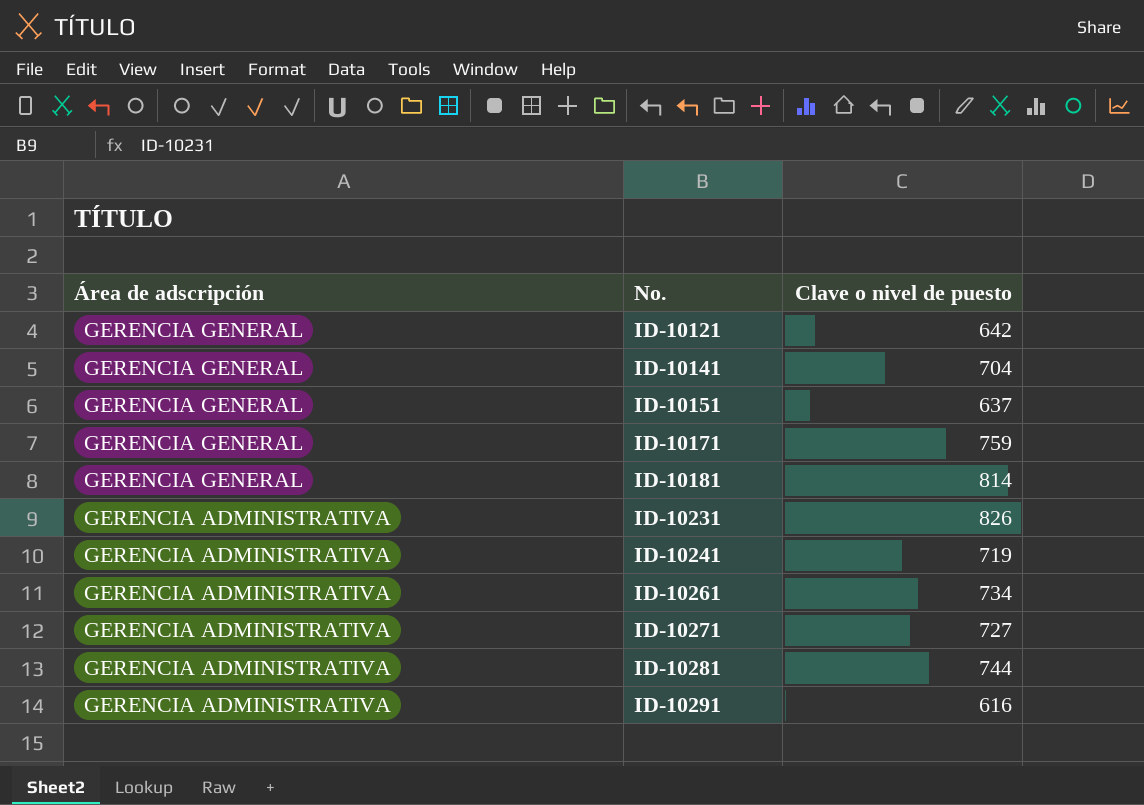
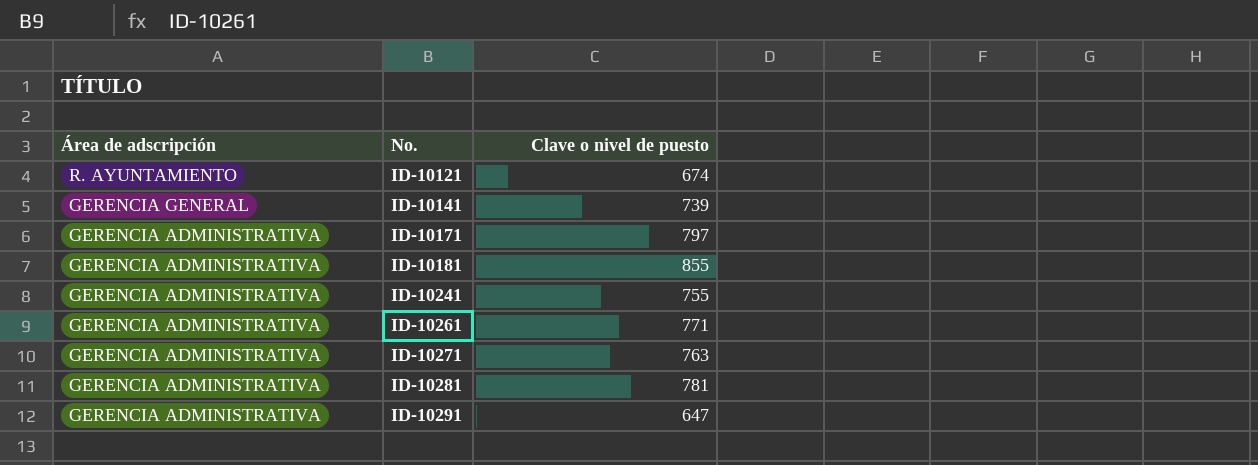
row ID-10151: GERENCIA GENERAL | 637 -> none
row ID-10231: GERENCIA ADMINISTRATIVA | 826 -> none
ID-10121 | Área de adscripción: GERENCIA GENERAL -> R. AYUNTAMIENTO
ID-10121 | Clave o nivel de puesto: 642 -> 674
ID-10141 | Clave o nivel de puesto: 704 -> 739
ID-10171 | Área de adscripción: GERENCIA GENERAL -> GERENCIA ADMINISTRATIVA
ID-10171 | Clave o nivel de puesto: 759 -> 797
ID-10181 | Área de adscripción: GERENCIA GENERAL -> GERENCIA ADMINISTRATIVA
ID-10181 | Clave o nivel de puesto: 814 -> 855
ID-10241 | Clave o nivel de puesto: 719 -> 755
ID-10261 | Clave o nivel de puesto: 734 -> 771
ID-10271 | Clave o nivel de puesto: 727 -> 763
ID-10281 | Clave o nivel de puesto: 744 -> 781
ID-10291 | Clave o nivel de puesto: 616 -> 647

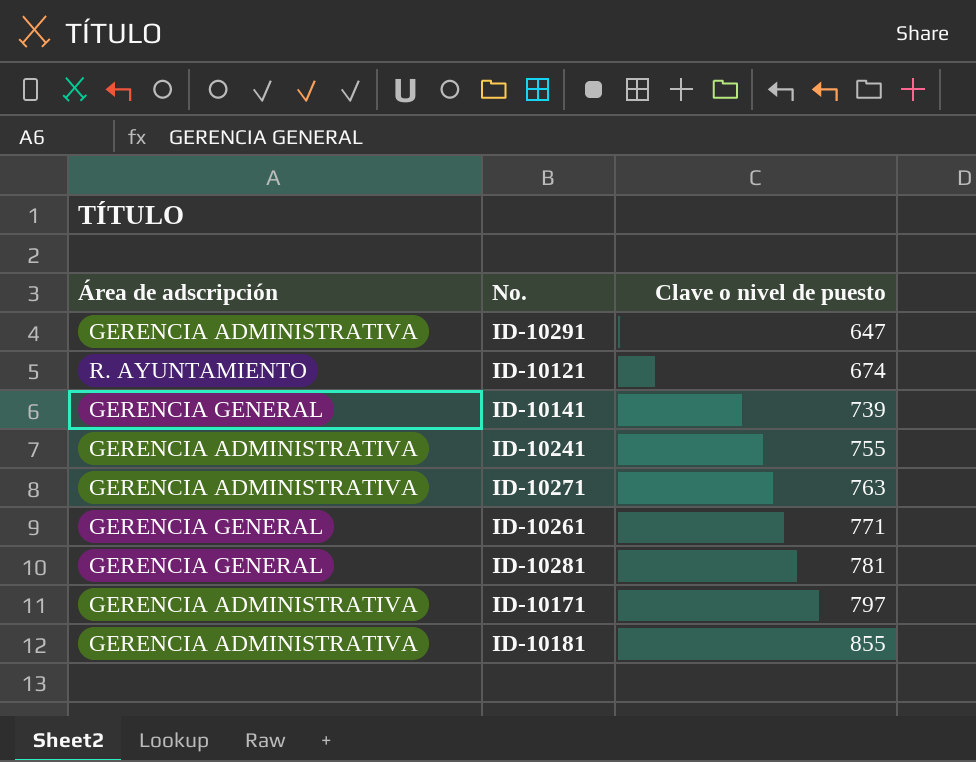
row order: Área de adscripción descending -> Clave o nivel de puesto ascending
ID-10261 | Área de adscripción: GERENCIA ADMINISTRATIVA -> GERENCIA GENERAL
ID-10281 | Área de adscripción: GERENCIA ADMINISTRATIVA -> GERENCIA GENERAL

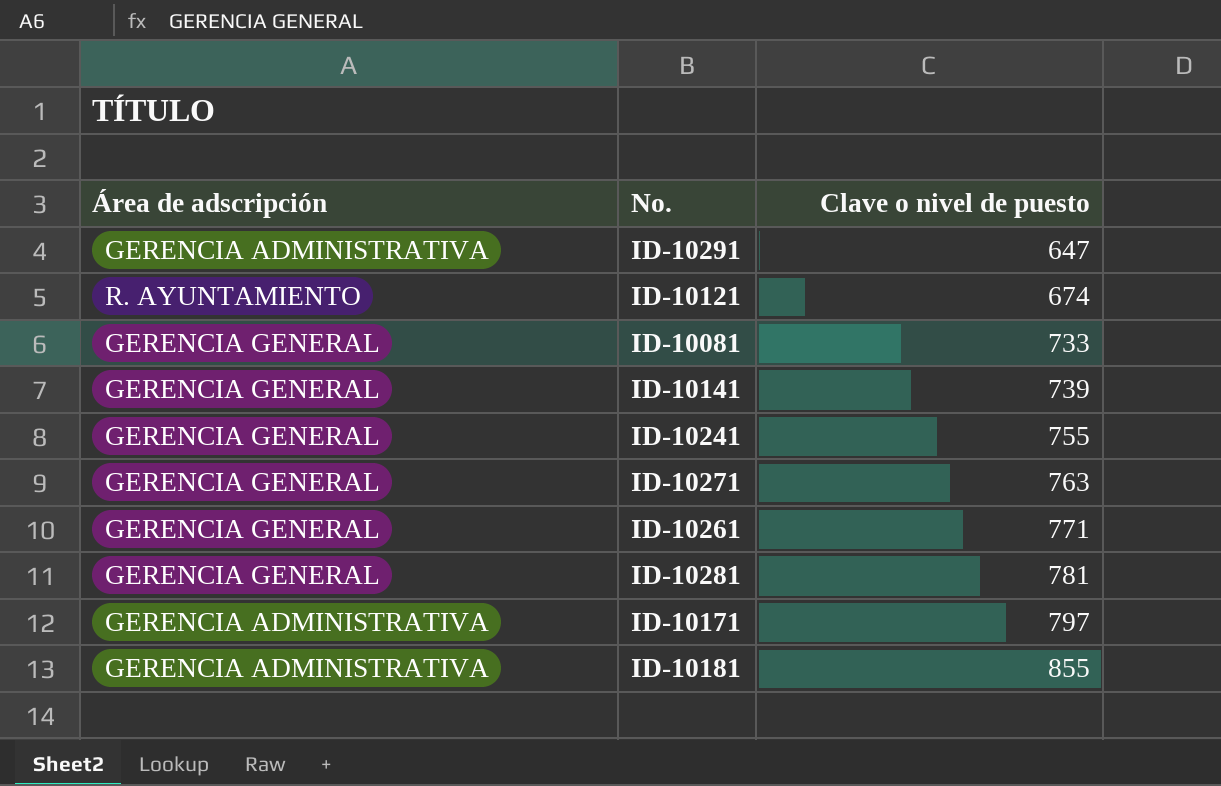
row ID-10081: none -> GERENCIA GENERAL | 733
ID-10241 | Área de adscripción: GERENCIA ADMINISTRATIVA -> GERENCIA GENERAL
ID-10271 | Área de adscripción: GERENCIA ADMINISTRATIVA -> GERENCIA GENERAL

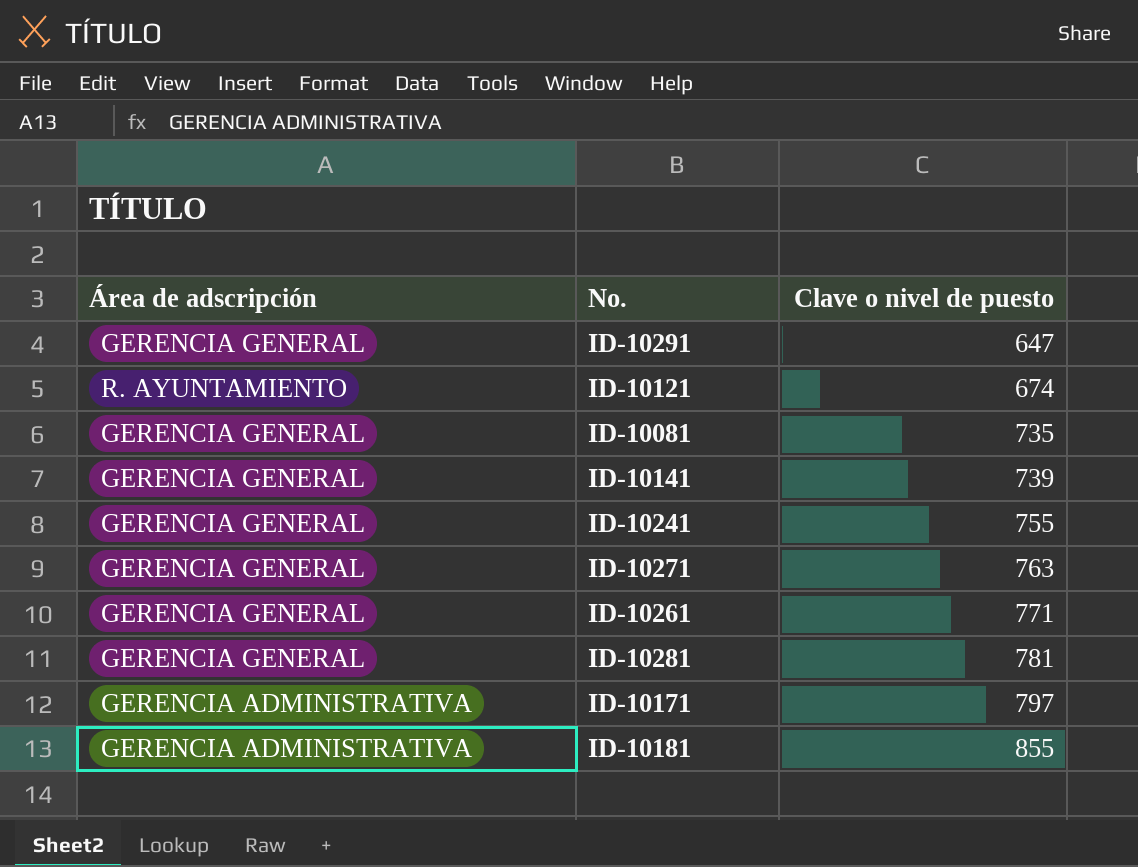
ID-10291 | Área de adscripción: GERENCIA ADMINISTRATIVA -> GERENCIA GENERAL
ID-10081 | Clave o nivel de puesto: 733 -> 735

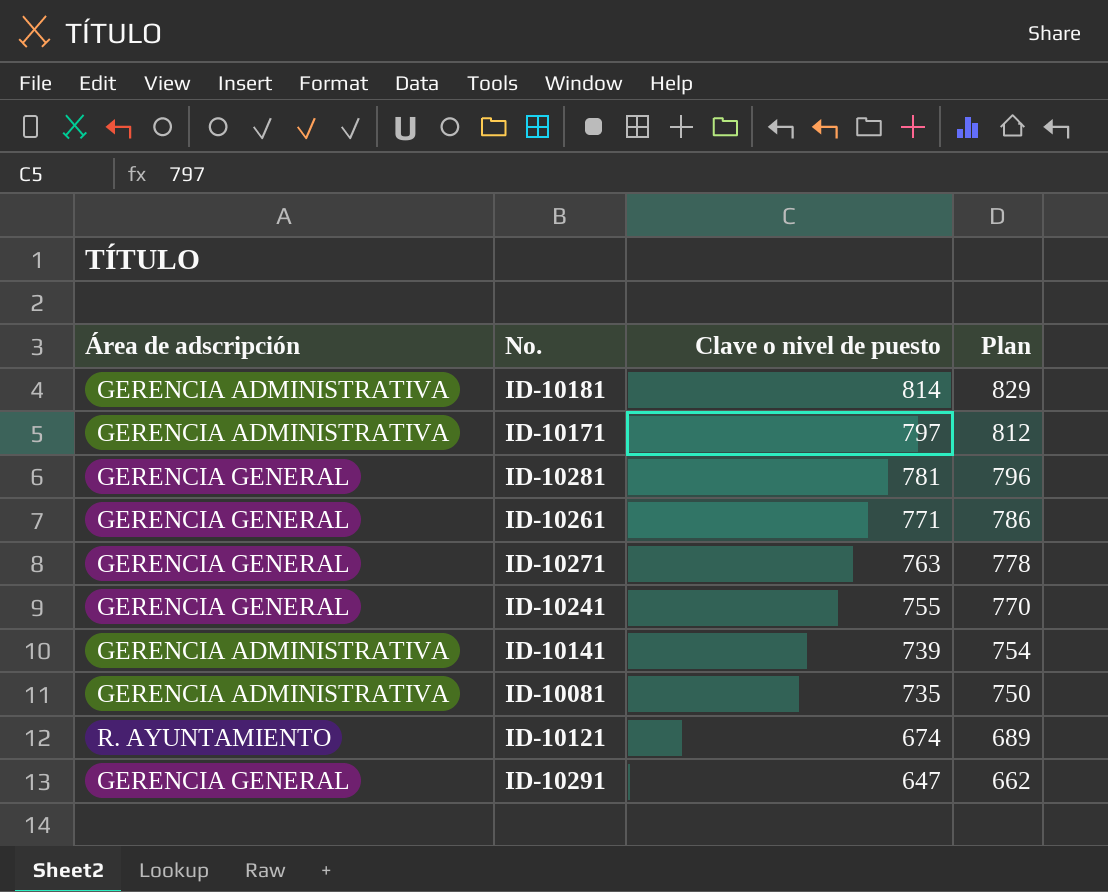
row order: Clave o nivel de puesto ascending -> Clave o nivel de puesto descending
column Plan | formula: none -> [Clave o nivel de puesto] + 15
ID-10181 | Clave o nivel de puesto: 855 -> 814
ID-10141 | Área de adscripción: GERENCIA GENERAL -> GERENCIA ADMINISTRATIVA
ID-10081 | Área de adscripción: GERENCIA GENERAL -> GERENCIA ADMINISTRATIVA

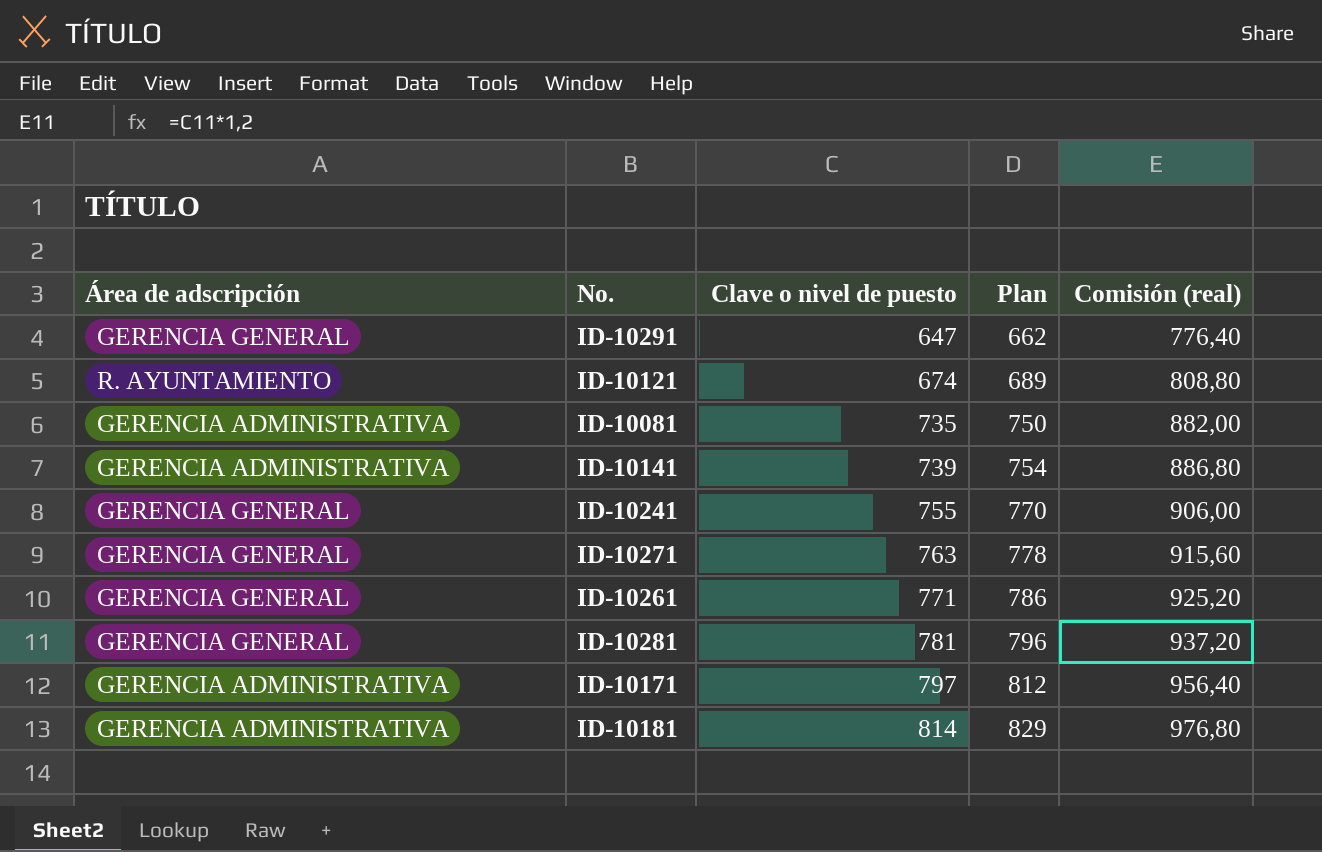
row order: Clave o nivel de puesto descending -> Clave o nivel de puesto ascending
column Comisión (real) | formula: none -> [Clave o nivel de puesto] * 1,2

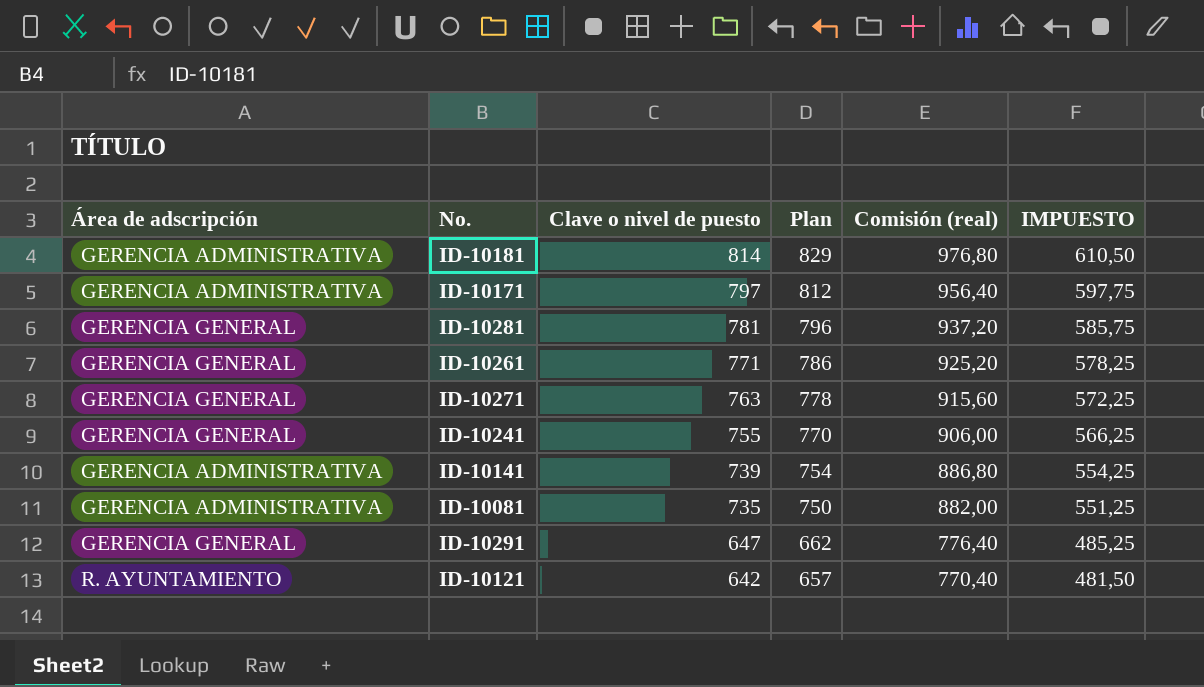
row order: Clave o nivel de puesto ascending -> Clave o nivel de puesto descending
column IMPUESTO | formula: none -> [Clave o nivel de puesto] * 0,75
ID-10121 | Clave o nivel de puesto: 674 -> 642
ID-10121 | Plan: 689 -> 657
ID-10121 | Comisión (real): 808,80 -> 770,40

